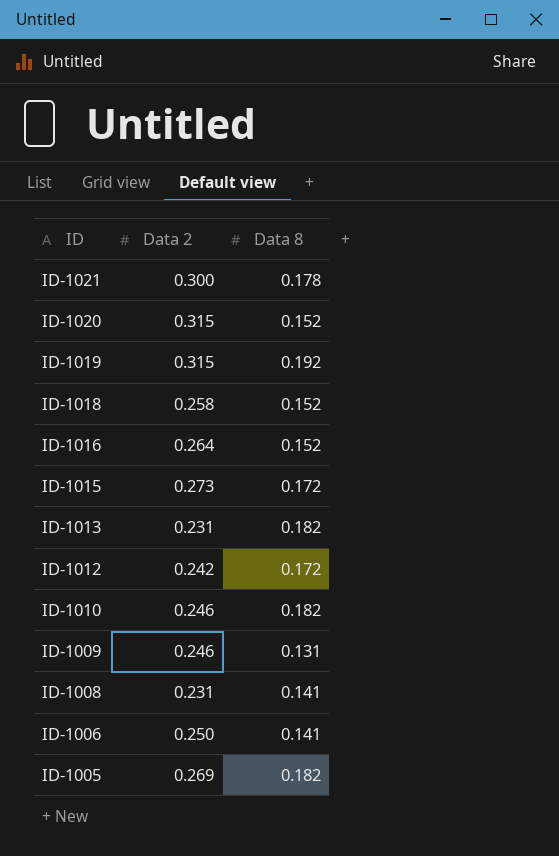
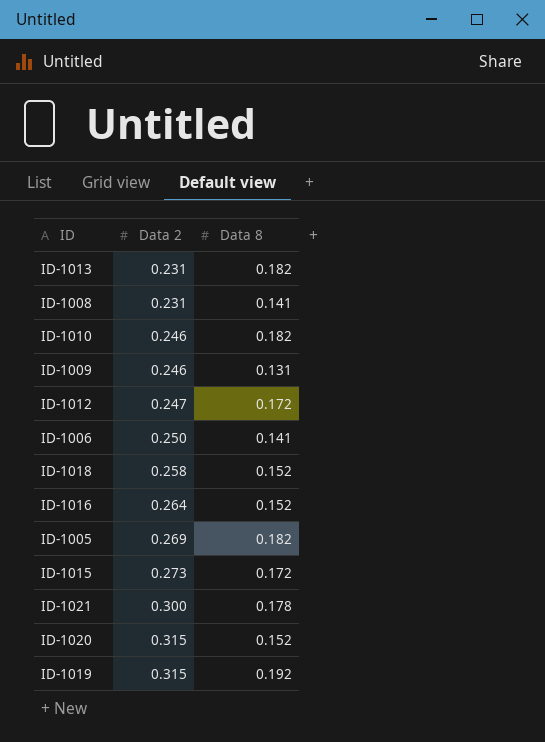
row order: ID descending -> Data 2 ascending
ID-1012 | Data 2: 0.242 -> 0.247

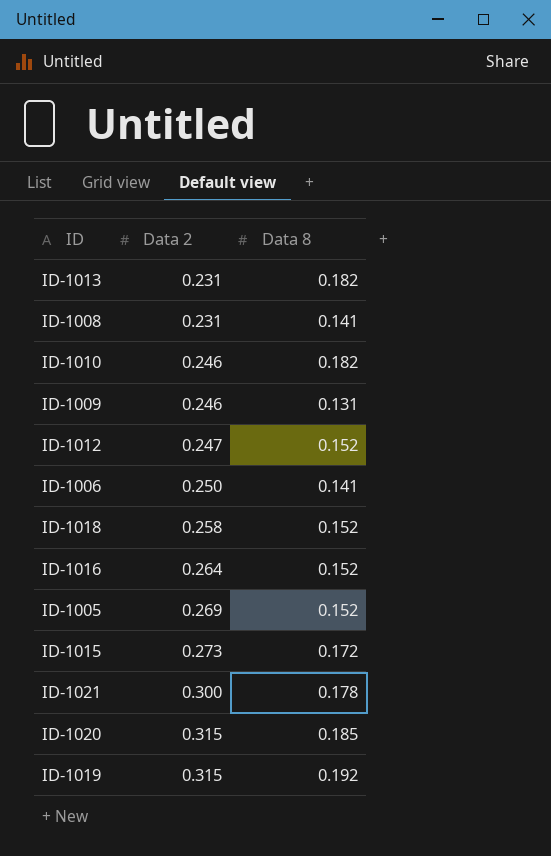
ID-1012 | Data 8: 0.172 -> 0.152
ID-1005 | Data 8: 0.182 -> 0.152
ID-1020 | Data 8: 0.152 -> 0.185

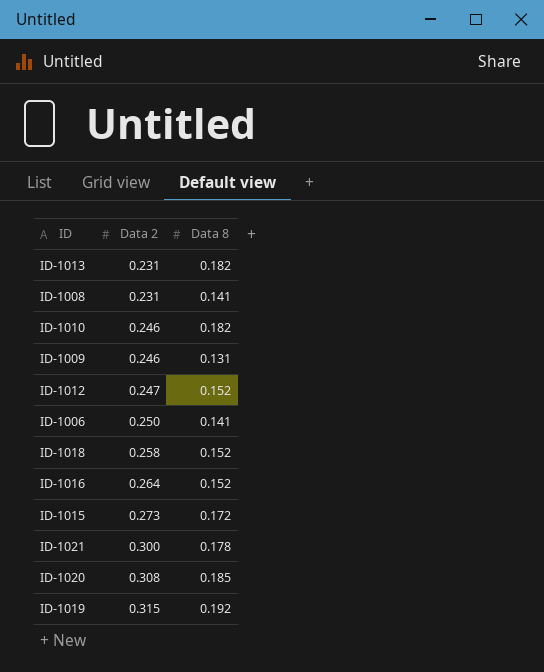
row ID-1005: 0.269 | 0.152 -> none
ID-1020 | Data 2: 0.315 -> 0.308

